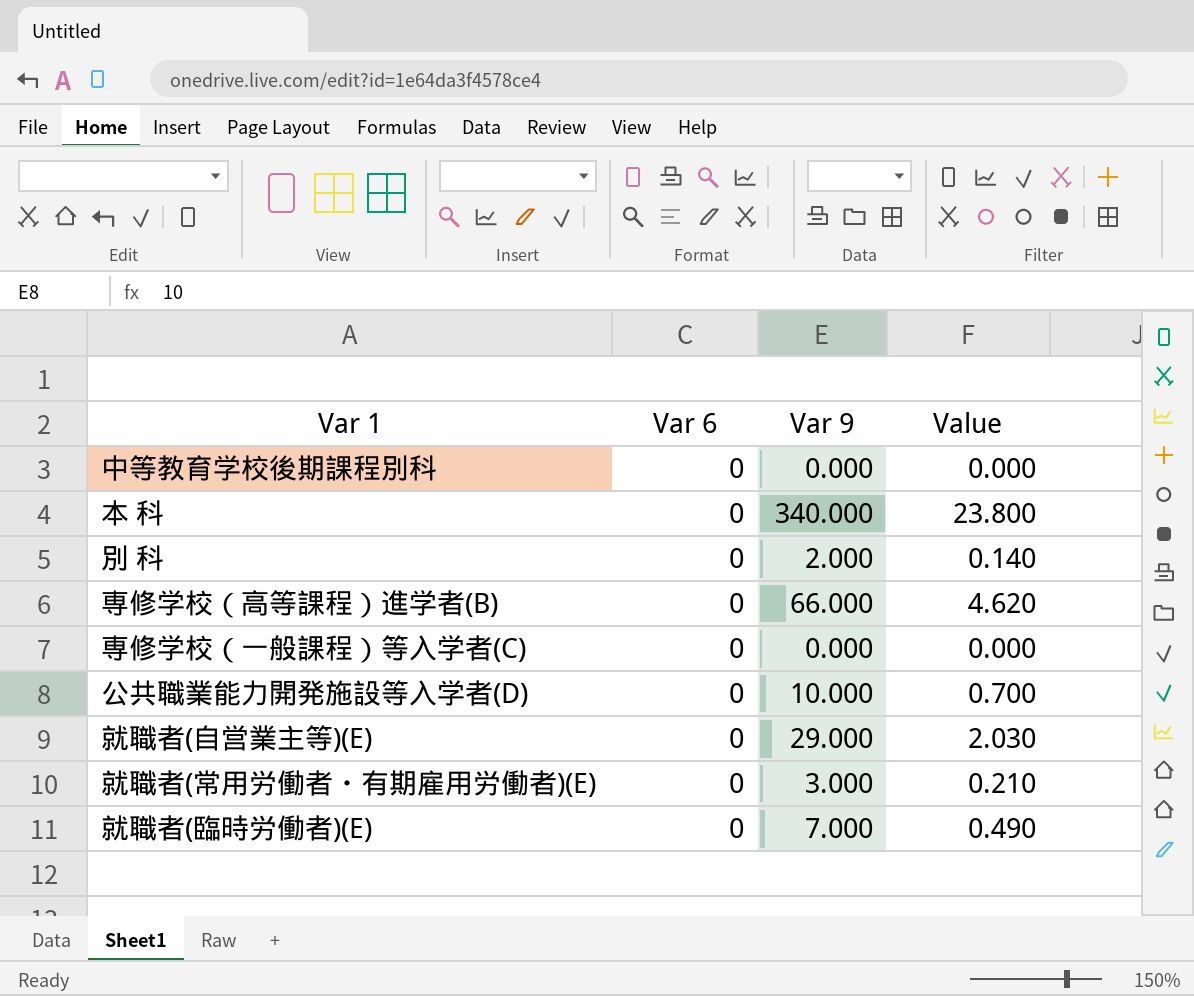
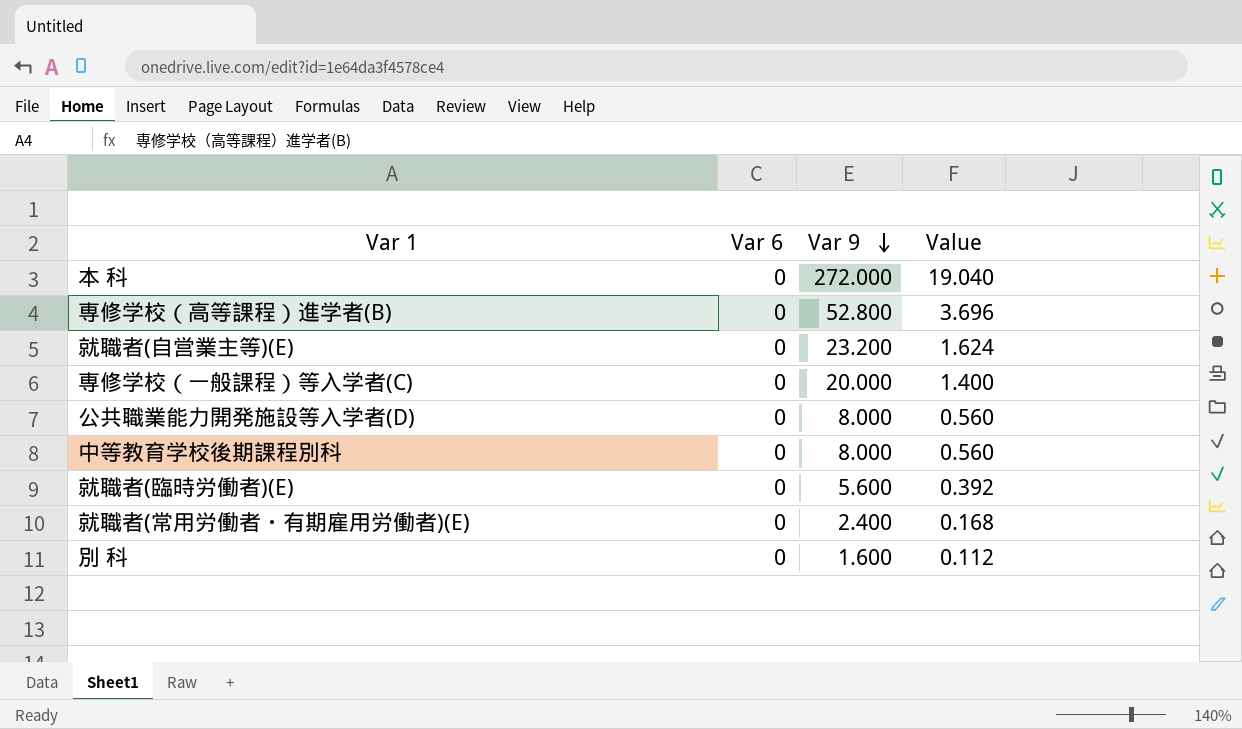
row order: none -> Var 9 descending
本 科 | Var 9: 340.000 -> 272.000
本 科 | Value: 23.800 -> 19.040
専修学校（高等課程）進学者(B) | Var 9: 66.000 -> 52.800
専修学校（高等課程）進学者(B) | Value: 4.620 -> 3.696
就職者(自営業主等)(E) | Var 9: 29.000 -> 23.200
就職者(自営業主等)(E) | Value: 2.030 -> 1.624
専修学校（一般課程）等入学者(C) | Var 9: 0.000 -> 20.000
専修学校（一般課程）等入学者(C) | Value: 0.000 -> 1.400
公共職業能力開発施設等入学者(D) | Var 9: 10.000 -> 8.000
公共職業能力開発施設等入学者(D) | Value: 0.700 -> 0.560
中等教育学校後期課程別科 | Var 9: 0.000 -> 8.000
中等教育学校後期課程別科 | Value: 0.000 -> 0.560
就職者(臨時労働者)(E) | Var 9: 7.000 -> 5.600
就職者(臨時労働者)(E) | Value: 0.490 -> 0.392
就職者(常用労働者・有期雇用労働者)(E) | Var 9: 3.000 -> 2.400
就職者(常用労働者・有期雇用労働者)(E) | Value: 0.210 -> 0.168
別 科 | Var 9: 2.000 -> 1.600
別 科 | Value: 0.140 -> 0.112

